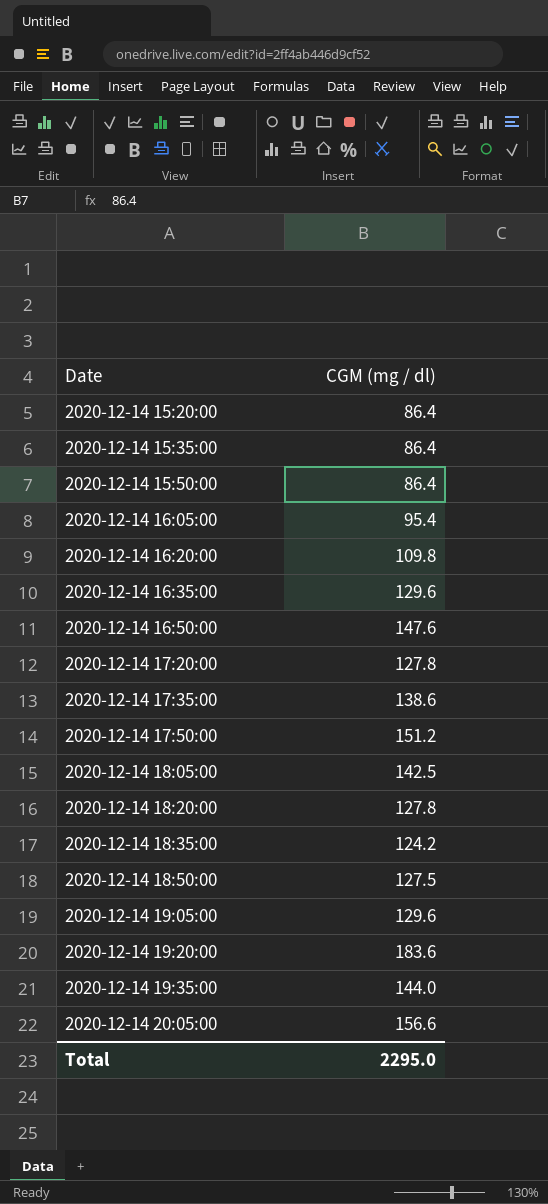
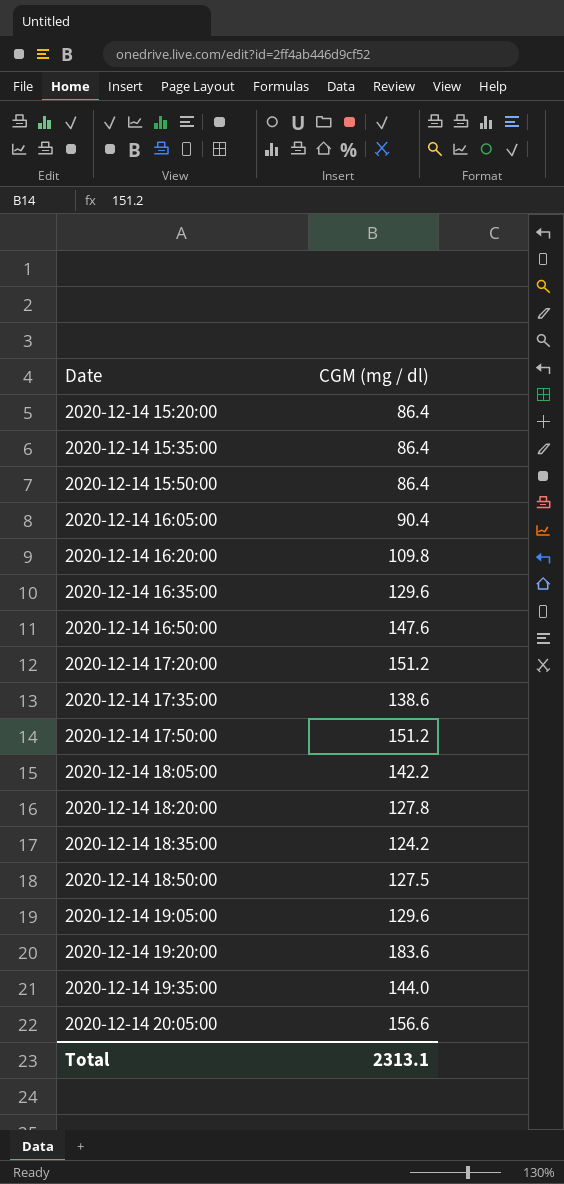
2020-12-14 16:05:00 | CGM (mg / dl): 95.4 -> 90.4
2020-12-14 17:20:00 | CGM (mg / dl): 127.8 -> 151.2
2020-12-14 18:05:00 | CGM (mg / dl): 142.5 -> 142.2
Total | CGM (mg / dl): 2295.0 -> 2313.1

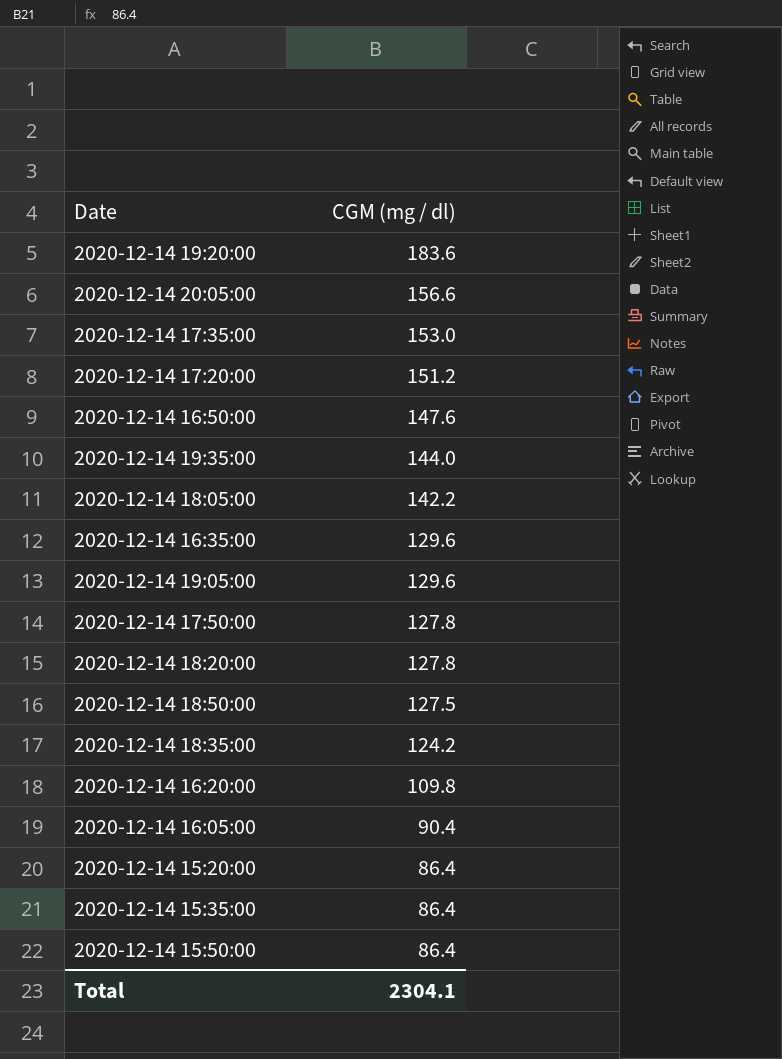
row order: Date ascending -> CGM (mg / dl) descending
2020-12-14 17:35:00 | CGM (mg / dl): 138.6 -> 153.0
2020-12-14 17:50:00 | CGM (mg / dl): 151.2 -> 127.8
Total | CGM (mg / dl): 2313.1 -> 2304.1

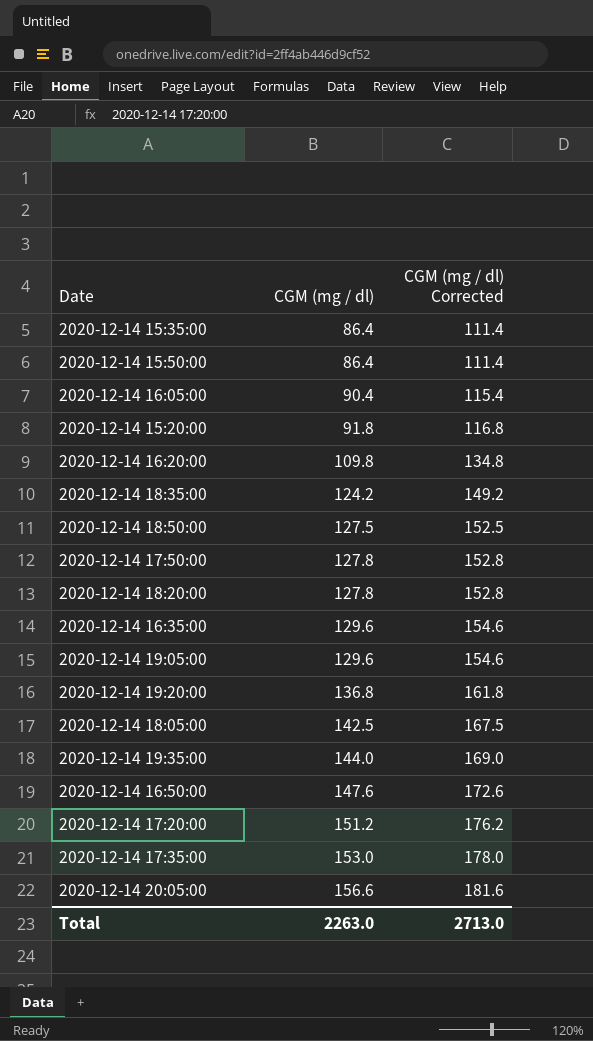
row order: CGM (mg / dl) descending -> CGM (mg / dl) ascending
column CGM (mg / dl) Corrected | formula: none -> [CGM (mg / dl)] + 25
2020-12-14 15:20:00 | CGM (mg / dl): 86.4 -> 91.8
2020-12-14 19:20:00 | CGM (mg / dl): 183.6 -> 136.8
2020-12-14 18:05:00 | CGM (mg / dl): 142.2 -> 142.5
Total | CGM (mg / dl): 2304.1 -> 2263.0

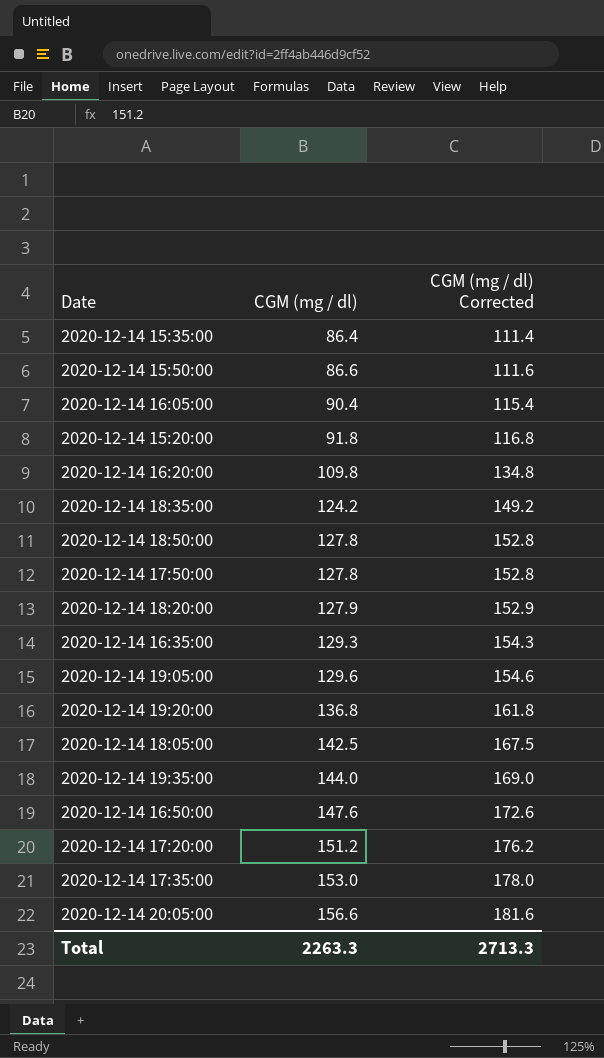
2020-12-14 15:50:00 | CGM (mg / dl): 86.4 -> 86.6
2020-12-14 15:50:00 | CGM (mg / dl) Corrected: 111.4 -> 111.6
2020-12-14 18:50:00 | CGM (mg / dl): 127.5 -> 127.8
2020-12-14 18:50:00 | CGM (mg / dl) Corrected: 152.5 -> 152.8
2020-12-14 18:20:00 | CGM (mg / dl): 127.8 -> 127.9
2020-12-14 18:20:00 | CGM (mg / dl) Corrected: 152.8 -> 152.9
2020-12-14 16:35:00 | CGM (mg / dl): 129.6 -> 129.3
2020-12-14 16:35:00 | CGM (mg / dl) Corrected: 154.6 -> 154.3
Total | CGM (mg / dl): 2263.0 -> 2263.3
Total | CGM (mg / dl) Corrected: 2713.0 -> 2713.3

